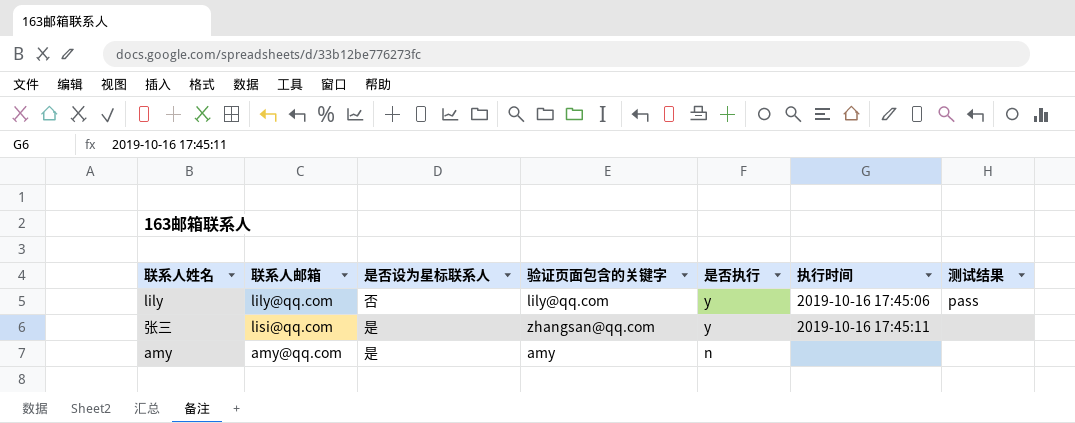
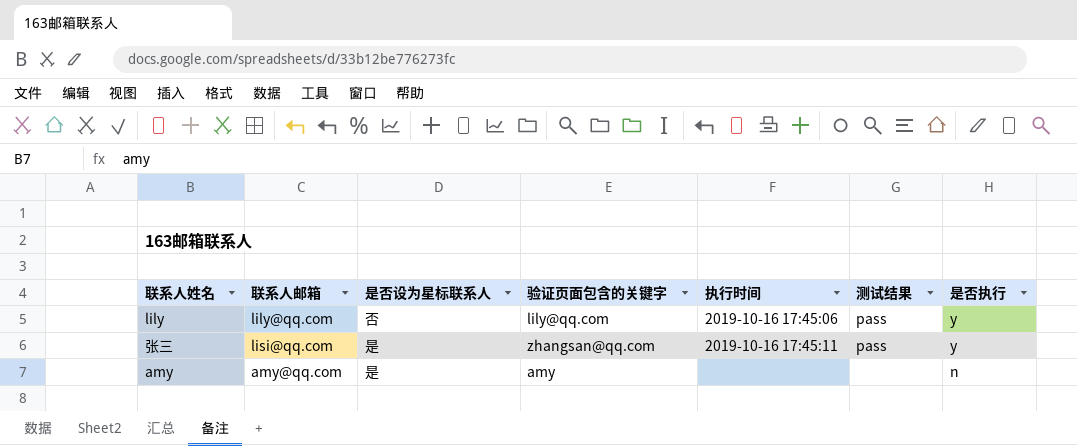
column 是否执行 | position: 5 -> 7
张三 | 测试结果: none -> pass

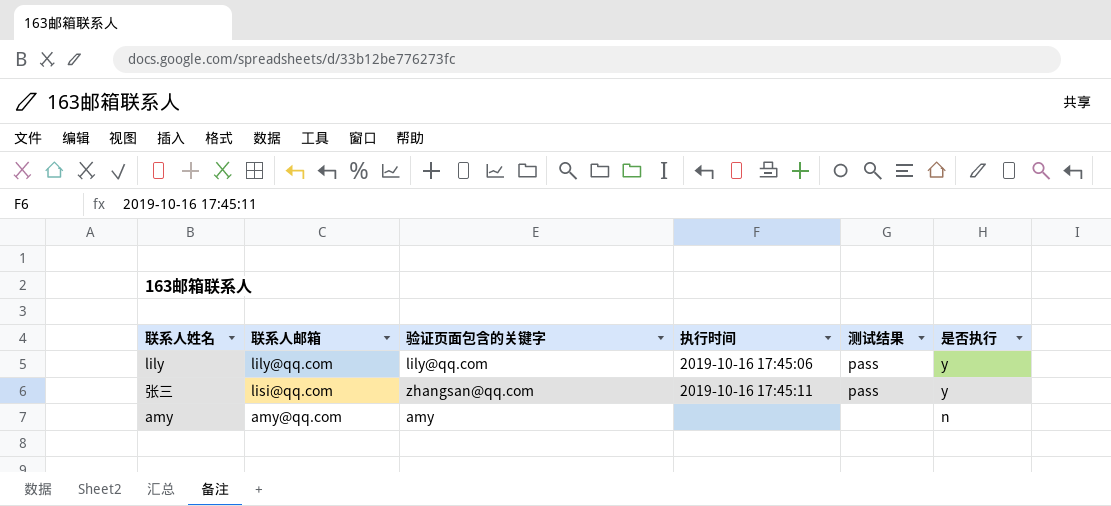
column 是否设为星标联系人 | position: 3 -> none

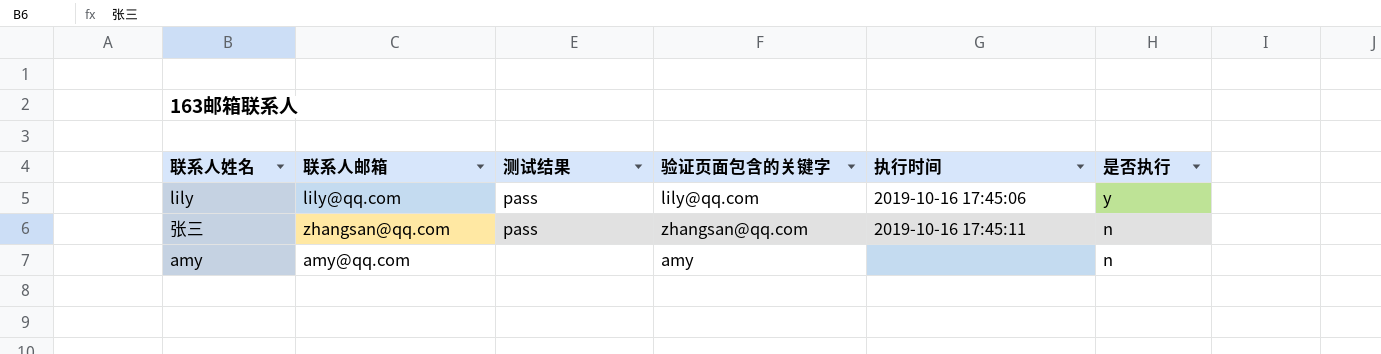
column 测试结果 | position: 5 -> 3
张三 | 联系人邮箱: lisi@qq.com -> zhangsan@qq.com
张三 | 是否执行: y -> n

